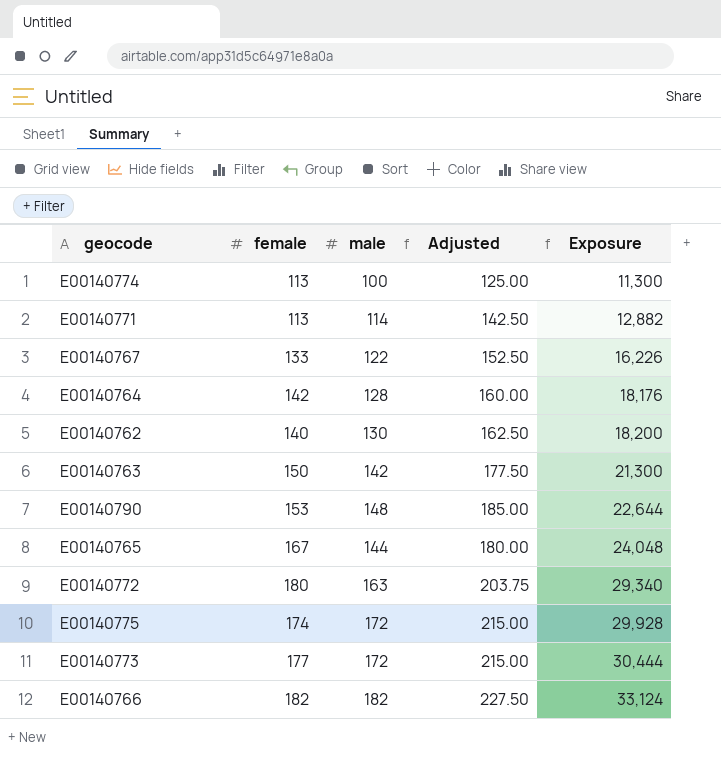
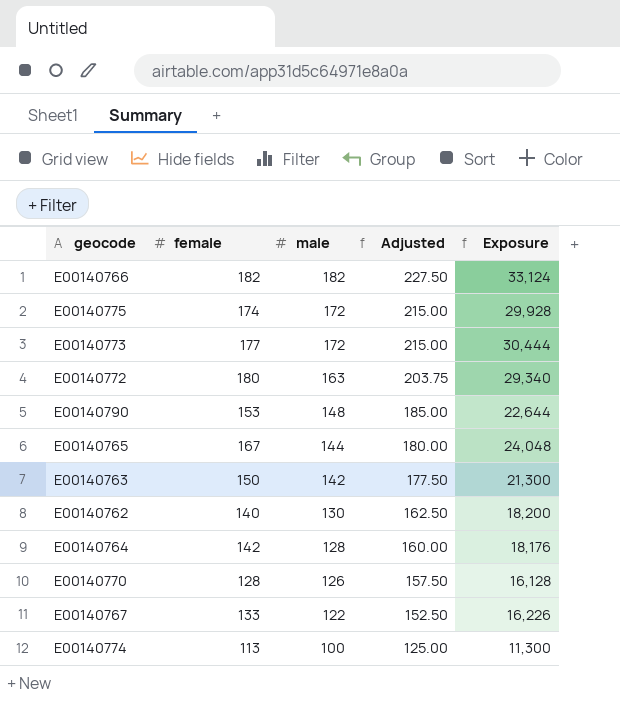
row order: Exposure ascending -> male descending
row E00140771: 113 | 114 | 142.50 | 12,882 -> none
row E00140770: none -> 128 | 126 | 157.50 | 16,128

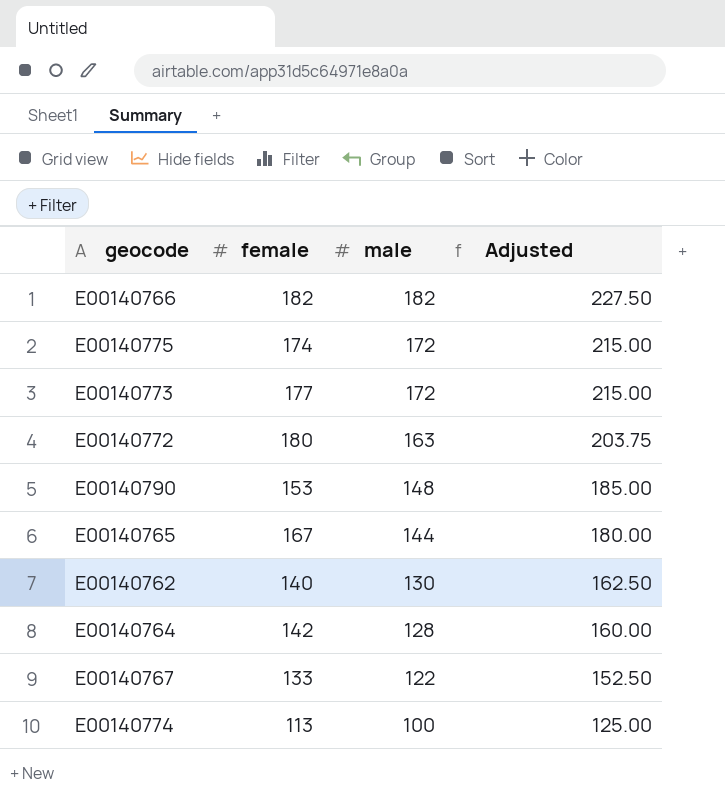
column Exposure | formula: [female] * [male] -> none
row E00140763: 150 | 142 | 177.50 | 21,300 -> none
row E00140770: 128 | 126 | 157.50 | 16,128 -> none

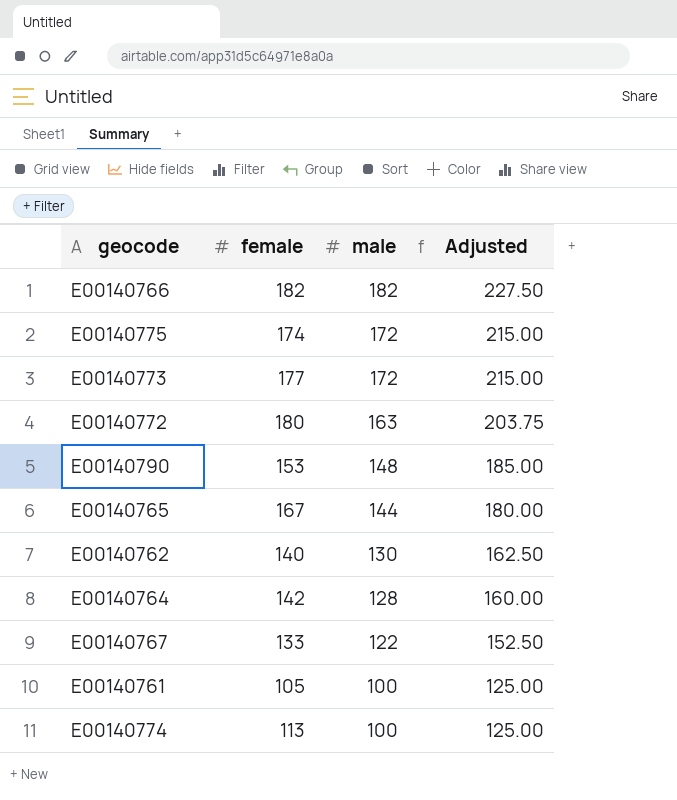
row E00140761: none -> 105 | 100 | 125.00

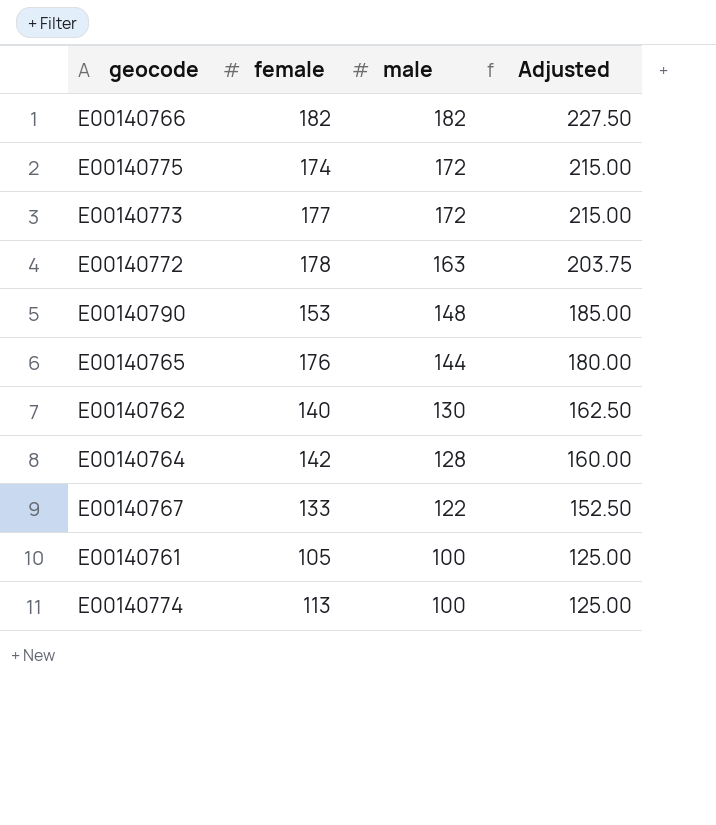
E00140772 | female: 180 -> 178
E00140765 | female: 167 -> 176

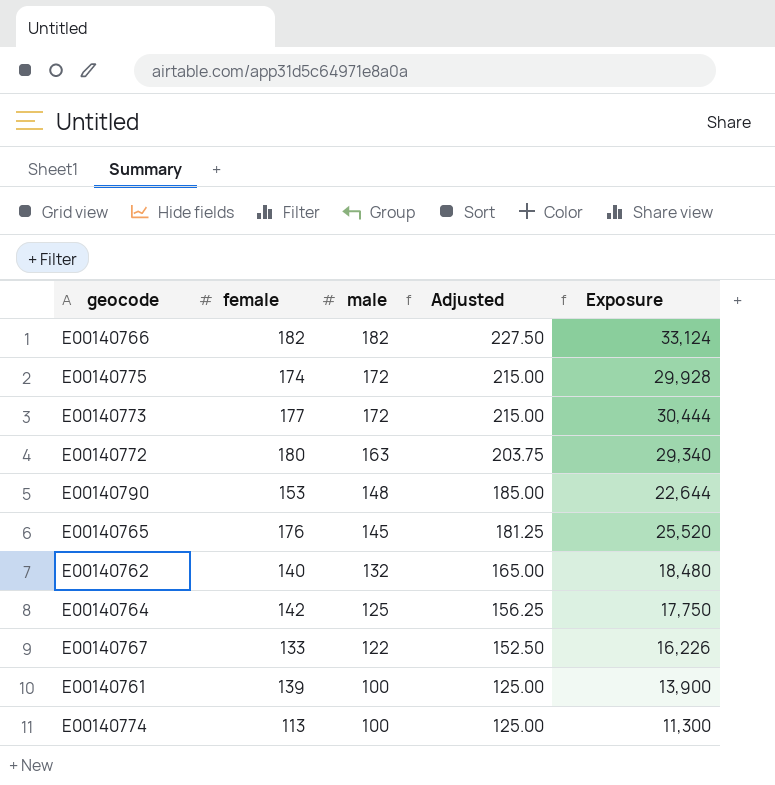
column Exposure | formula: none -> [female] * [male]
E00140772 | female: 178 -> 180
E00140765 | male: 144 -> 145
E00140765 | Adjusted: 180.00 -> 181.25
E00140762 | male: 130 -> 132
E00140762 | Adjusted: 162.50 -> 165.00
E00140764 | male: 128 -> 125
E00140764 | Adjusted: 160.00 -> 156.25
E00140761 | female: 105 -> 139

